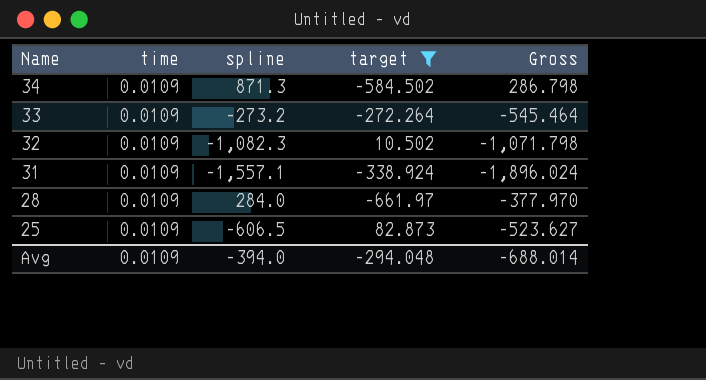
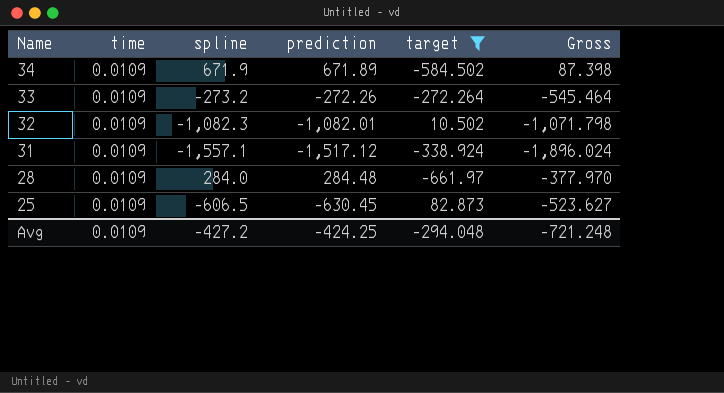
column prediction | position: none -> 4
34 | spline: 871.3 -> 671.9
34 | Gross: 286.798 -> 87.398
Avg | spline: -394.0 -> -427.2
Avg | Gross: -688.014 -> -721.248

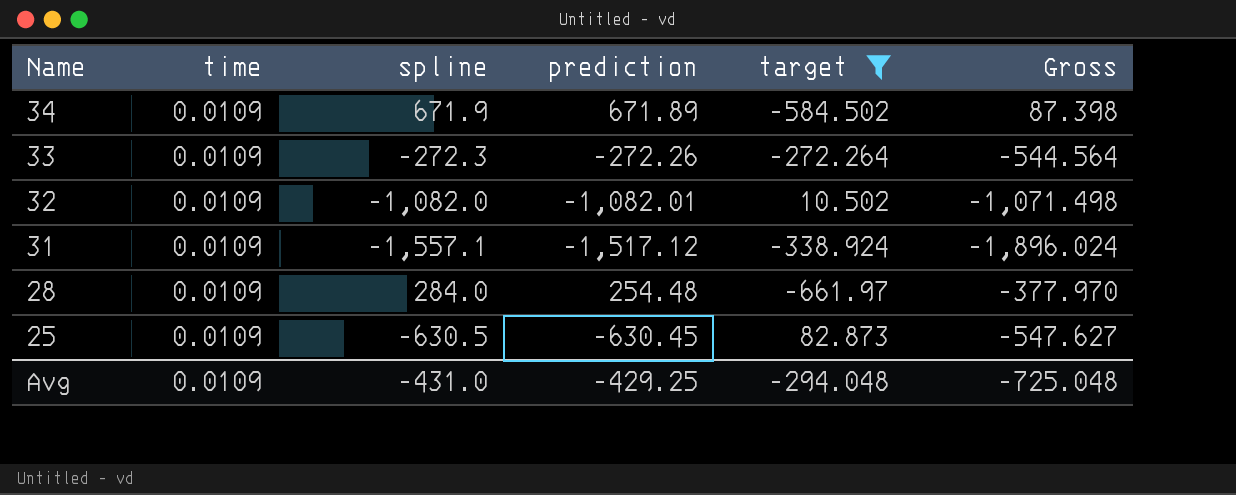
33 | spline: -273.2 -> -272.3
33 | Gross: -545.464 -> -544.564
32 | spline: -1,082.3 -> -1,082.0
32 | Gross: -1,071.798 -> -1,071.498
28 | prediction: 284.48 -> 254.48
25 | spline: -606.5 -> -630.5
25 | Gross: -523.627 -> -547.627
Avg | spline: -427.2 -> -431.0
Avg | prediction: -424.25 -> -429.25
Avg | Gross: -721.248 -> -725.048

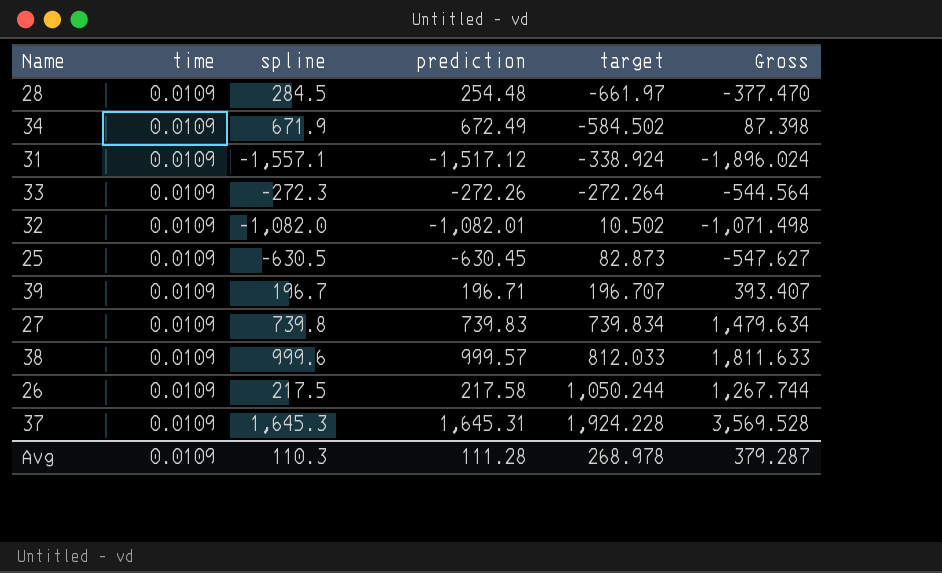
filter: target <= 82.873 -> none
row order: Name descending -> target ascending
28 | spline: 284.0 -> 284.5
28 | Gross: -377.970 -> -377.470
34 | prediction: 671.89 -> 672.49
Avg | spline: -431.0 -> 110.3
Avg | prediction: -429.25 -> 111.28
Avg | target: -294.048 -> 268.978
Avg | Gross: -725.048 -> 379.287

